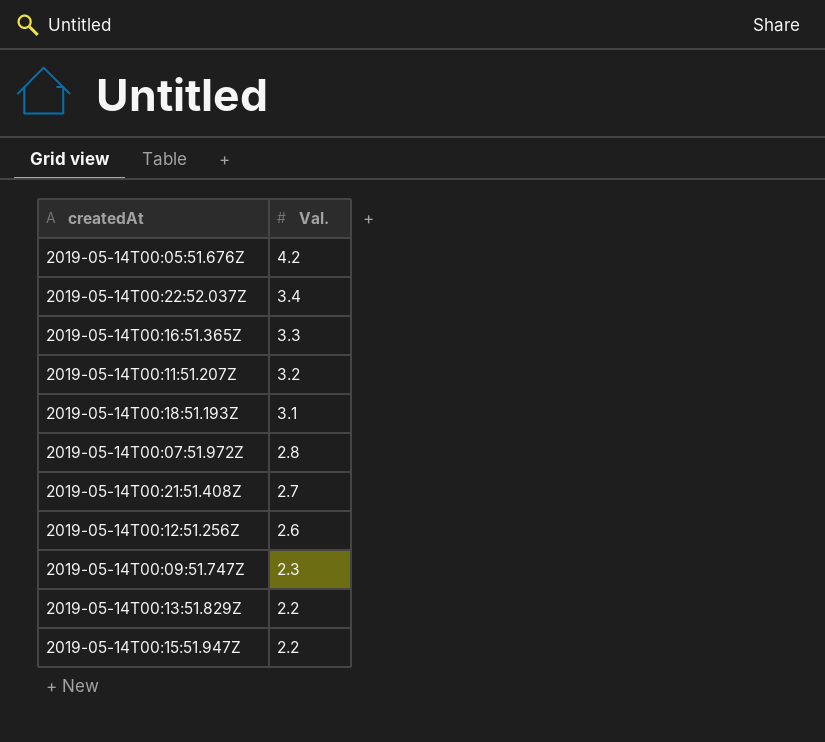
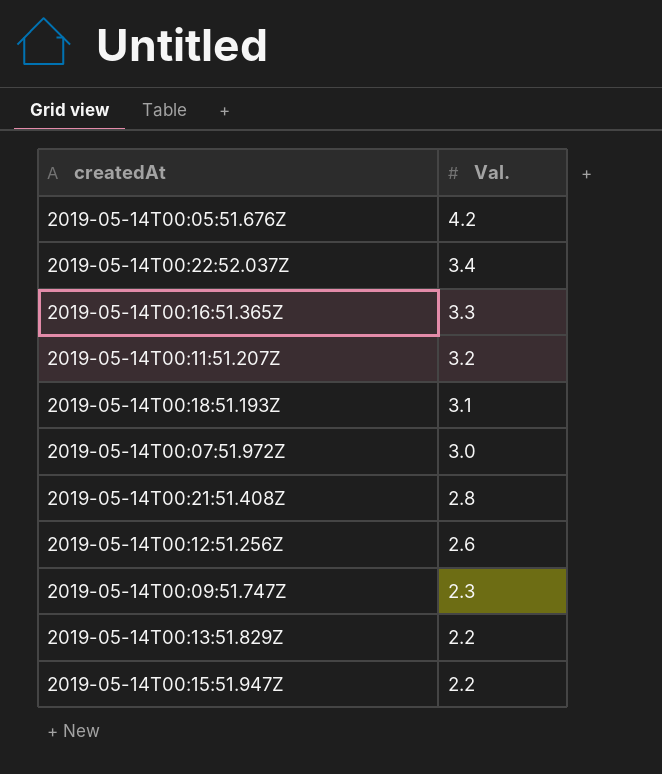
2019-05-14T00:07:51.972Z | Val.: 2.8 -> 3.0
2019-05-14T00:21:51.408Z | Val.: 2.7 -> 2.8

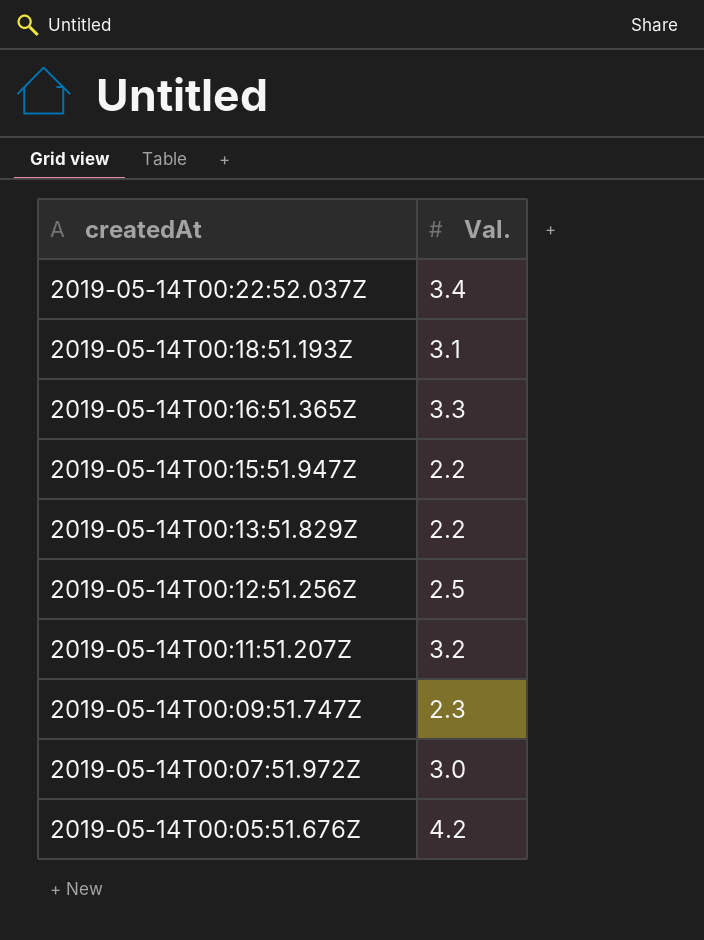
row order: Val. descending -> createdAt descending
row 2019-05-14T00:21:51.408Z: 2.8 -> none
2019-05-14T00:12:51.256Z | Val.: 2.6 -> 2.5

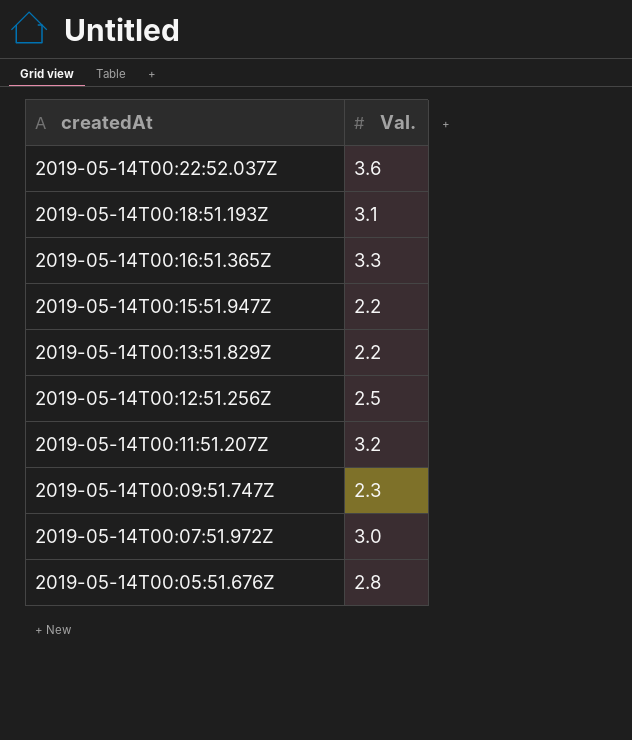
2019-05-14T00:22:52.037Z | Val.: 3.4 -> 3.6
2019-05-14T00:05:51.676Z | Val.: 4.2 -> 2.8

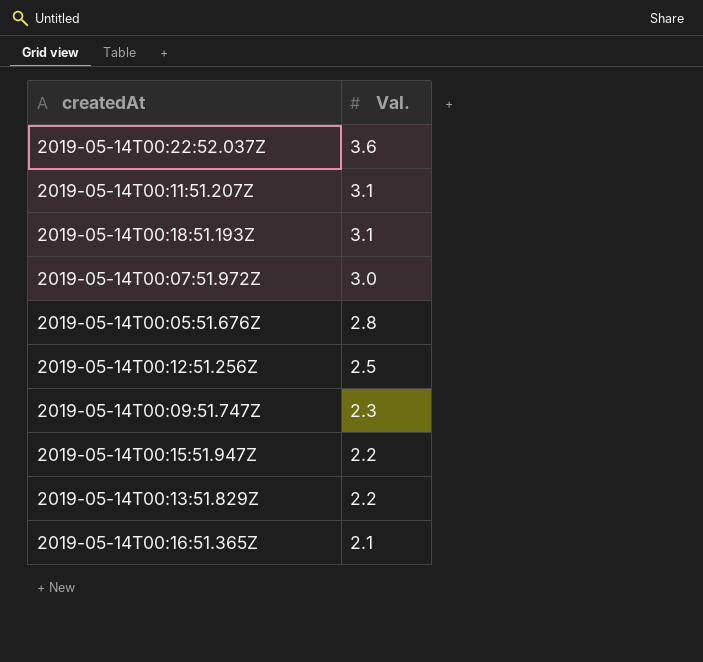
row order: createdAt descending -> Val. descending
2019-05-14T00:11:51.207Z | Val.: 3.2 -> 3.1
2019-05-14T00:16:51.365Z | Val.: 3.3 -> 2.1

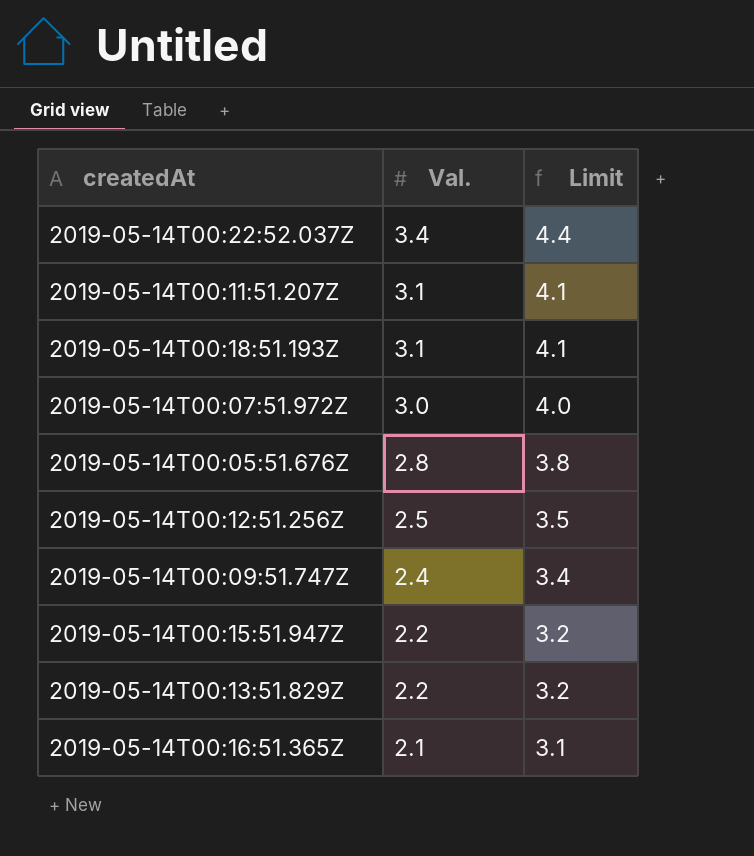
column Limit | formula: none -> [Val.] + 1
2019-05-14T00:22:52.037Z | Val.: 3.6 -> 3.4
2019-05-14T00:09:51.747Z | Val.: 2.3 -> 2.4

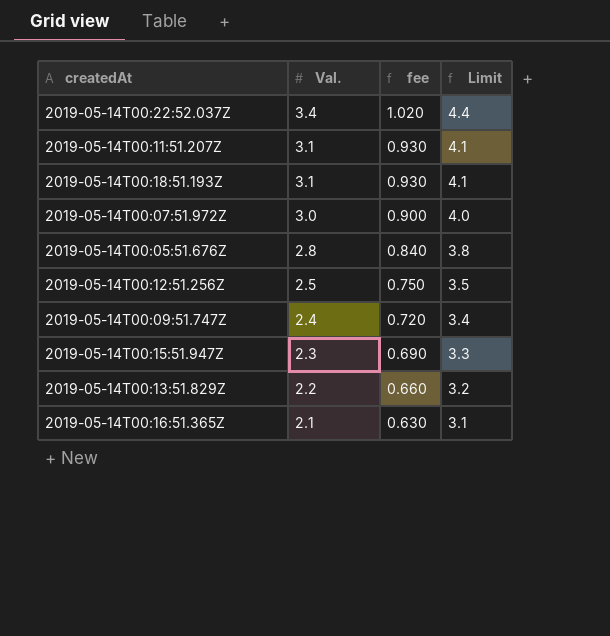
column fee | formula: none -> [Val.] * 0.3
2019-05-14T00:15:51.947Z | Val.: 2.2 -> 2.3
2019-05-14T00:15:51.947Z | Limit: 3.2 -> 3.3

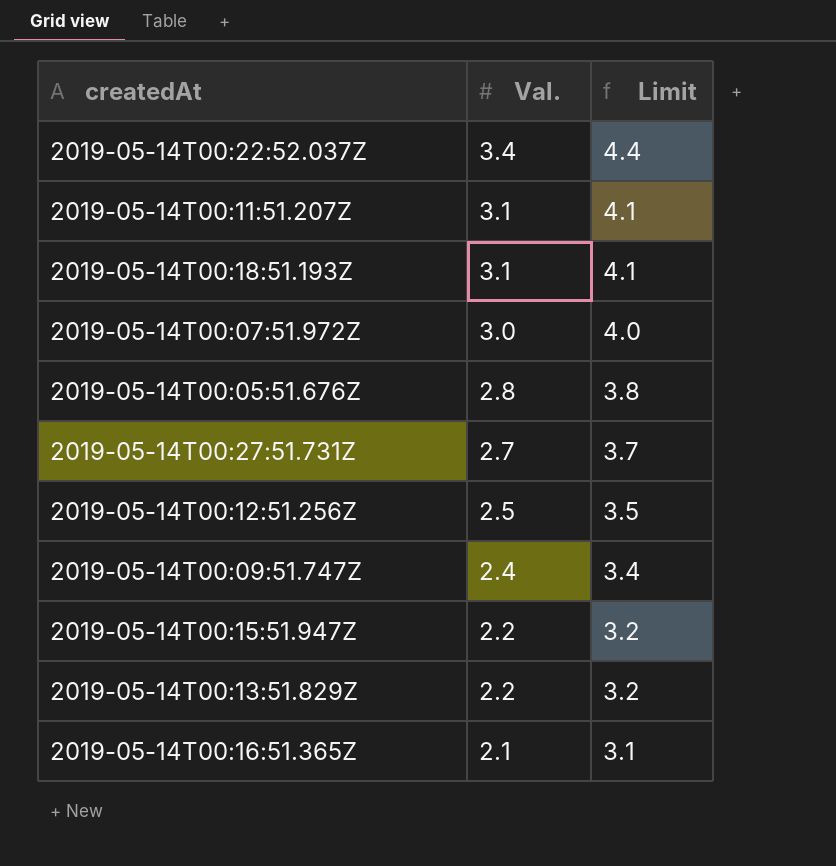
column fee | formula: [Val.] * 0.3 -> none
row 2019-05-14T00:27:51.731Z: none -> 2.7 | 3.7
2019-05-14T00:15:51.947Z | Val.: 2.3 -> 2.2
2019-05-14T00:15:51.947Z | Limit: 3.3 -> 3.2

